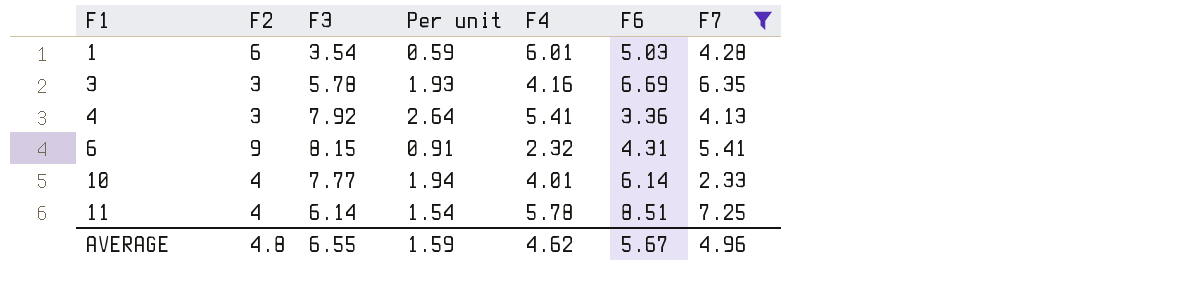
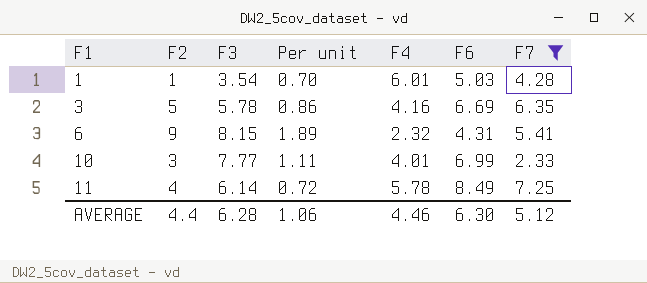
column Per unit | formula: [F3] / [F2] -> [F3] / [F6]
row 4: 3 | 7.92 | 2.64 | 5.41 | 3.36 | 4.13 -> none
1 | F2: 6 -> 1
3 | F2: 3 -> 5
10 | F2: 4 -> 3
10 | F6: 6.14 -> 6.99
11 | F6: 8.51 -> 8.49
AVERAGE | F2: 4.8 -> 4.4
AVERAGE | F3: 6.55 -> 6.28
AVERAGE | Per unit: 1.59 -> 1.06
AVERAGE | F4: 4.62 -> 4.46
AVERAGE | F6: 5.67 -> 6.30
AVERAGE | F7: 4.96 -> 5.12

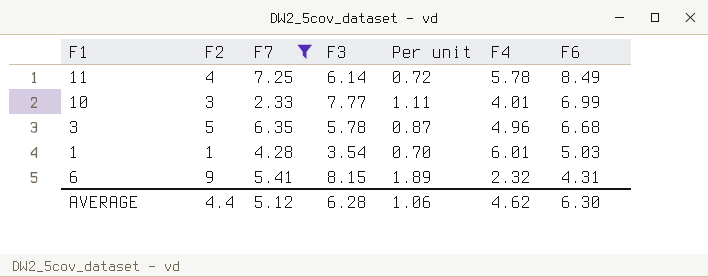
row order: F1 ascending -> F6 descending
column F7 | position: 7 -> 3
3 | Per unit: 0.86 -> 0.87
3 | F4: 4.16 -> 4.96
3 | F6: 6.69 -> 6.68
AVERAGE | F4: 4.46 -> 4.62

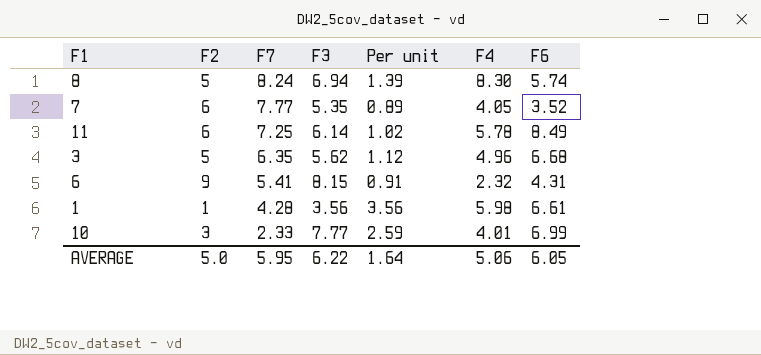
filter: F7 <= 7.25 -> none
row order: F6 descending -> F7 descending
column Per unit | formula: [F3] / [F6] -> [F3] / [F2]
11 | F2: 4 -> 6
3 | F3: 5.78 -> 5.62
1 | F3: 3.54 -> 3.56
1 | F4: 6.01 -> 5.98
1 | F6: 5.03 -> 6.61
AVERAGE | F2: 4.4 -> 5.0
AVERAGE | F7: 5.12 -> 5.95
AVERAGE | F3: 6.28 -> 6.22
AVERAGE | Per unit: 1.06 -> 1.64
AVERAGE | F4: 4.62 -> 5.06
AVERAGE | F6: 6.30 -> 6.05

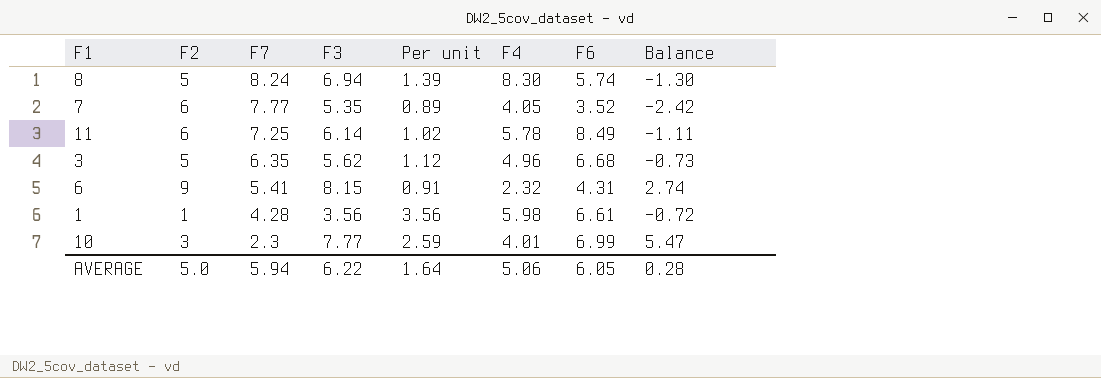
column Balance | formula: none -> [F3] - [F7]
10 | F7: 2.33 -> 2.3
AVERAGE | F7: 5.95 -> 5.94

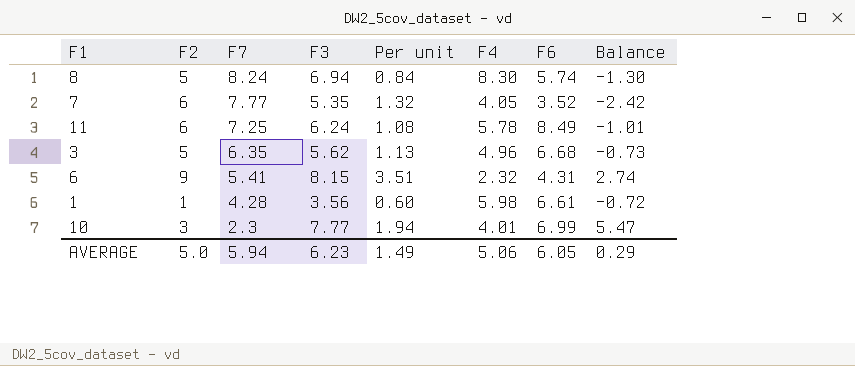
column Per unit | formula: [F3] / [F2] -> [F3] / [F4]
11 | F3: 6.14 -> 6.24
11 | Balance: -1.11 -> -1.01
AVERAGE | F3: 6.22 -> 6.23
AVERAGE | Per unit: 1.64 -> 1.49
AVERAGE | Balance: 0.28 -> 0.29

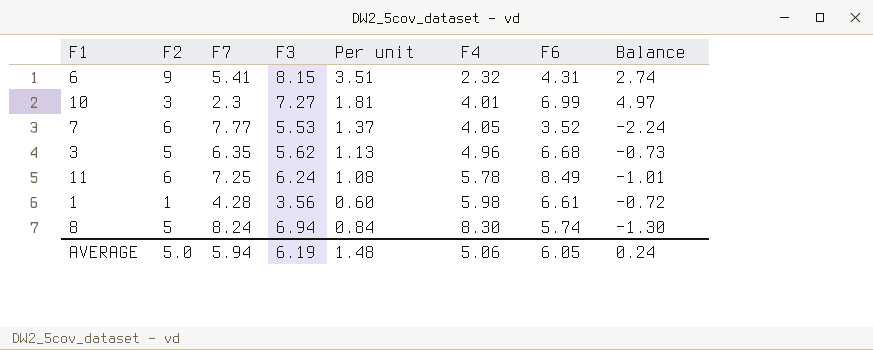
row order: F7 descending -> F4 ascending
10 | F3: 7.77 -> 7.27
10 | Per unit: 1.94 -> 1.81
10 | Balance: 5.47 -> 4.97
7 | F3: 5.35 -> 5.53
7 | Per unit: 1.32 -> 1.37
7 | Balance: -2.42 -> -2.24
AVERAGE | F3: 6.23 -> 6.19
AVERAGE | Per unit: 1.49 -> 1.48
AVERAGE | Balance: 0.29 -> 0.24

